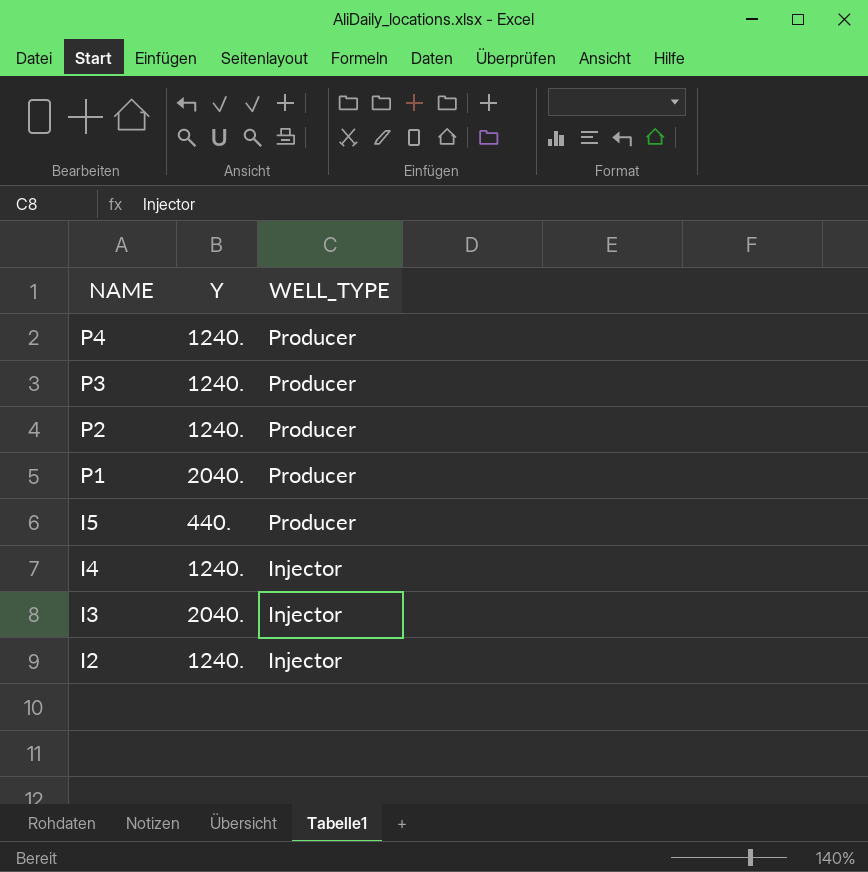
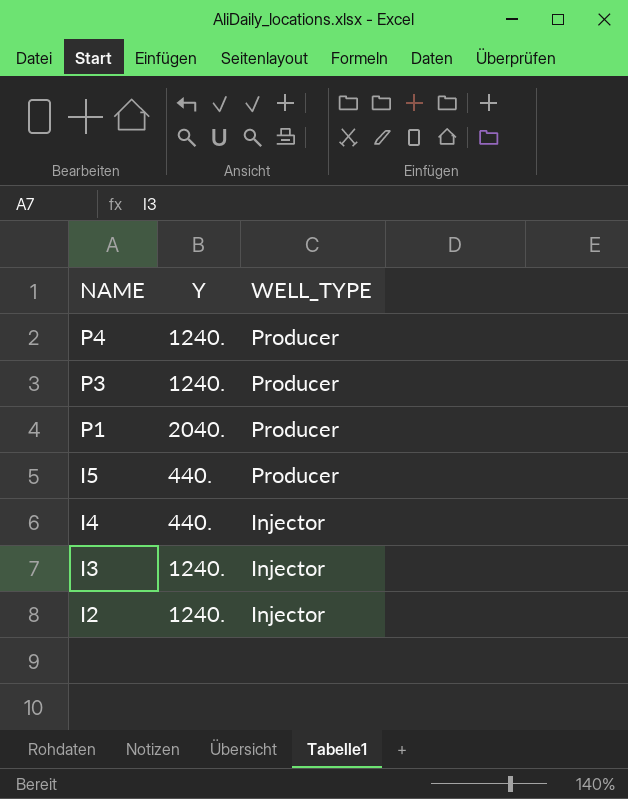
row P2: 1240. | Producer -> none
I4 | Y: 1240. -> 440.
I3 | Y: 2040. -> 1240.

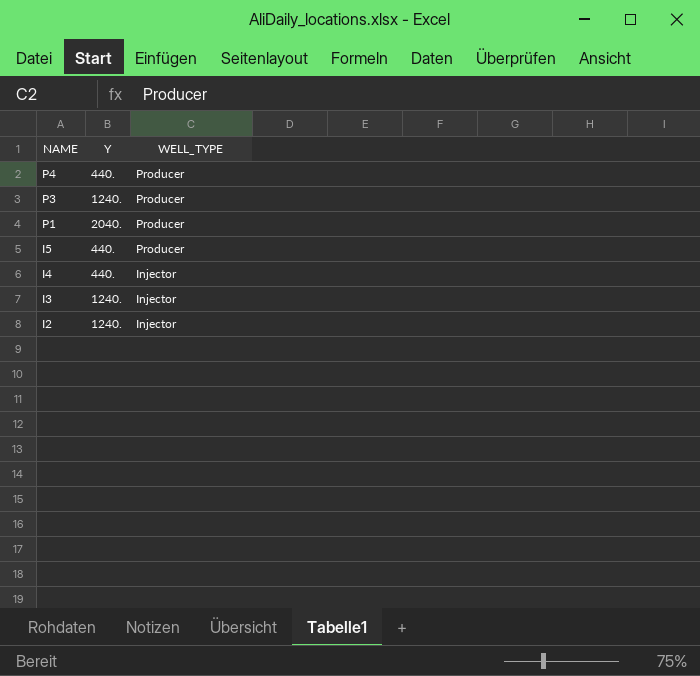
P4 | Y: 1240. -> 440.

